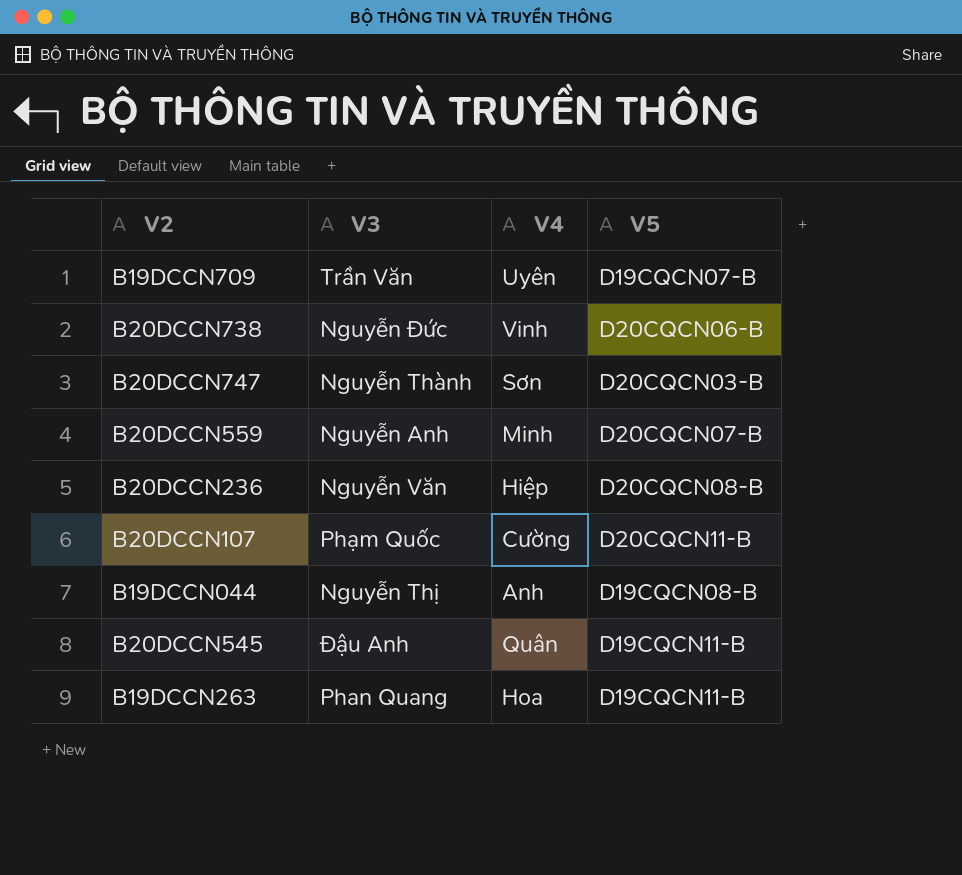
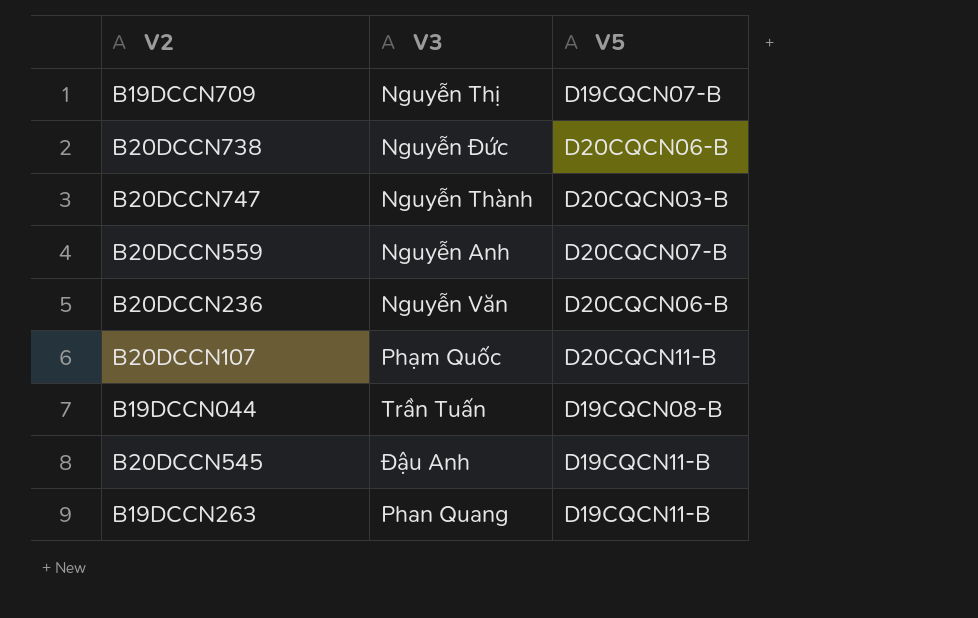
column V4 | position: 3 -> none
B19DCCN709 | V3: Trần Văn -> Nguyễn Thị
B20DCCN236 | V5: D20CQCN08-B -> D20CQCN06-B
B19DCCN044 | V3: Nguyễn Thị -> Trần Tuấn

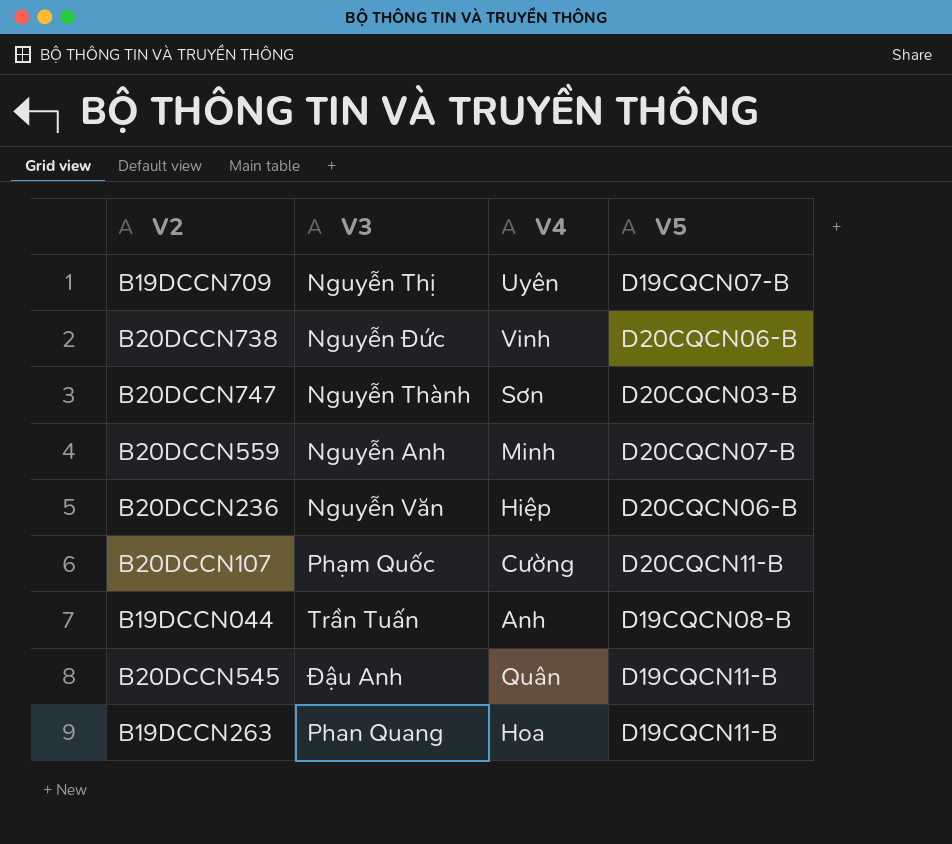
column V4 | position: none -> 3

